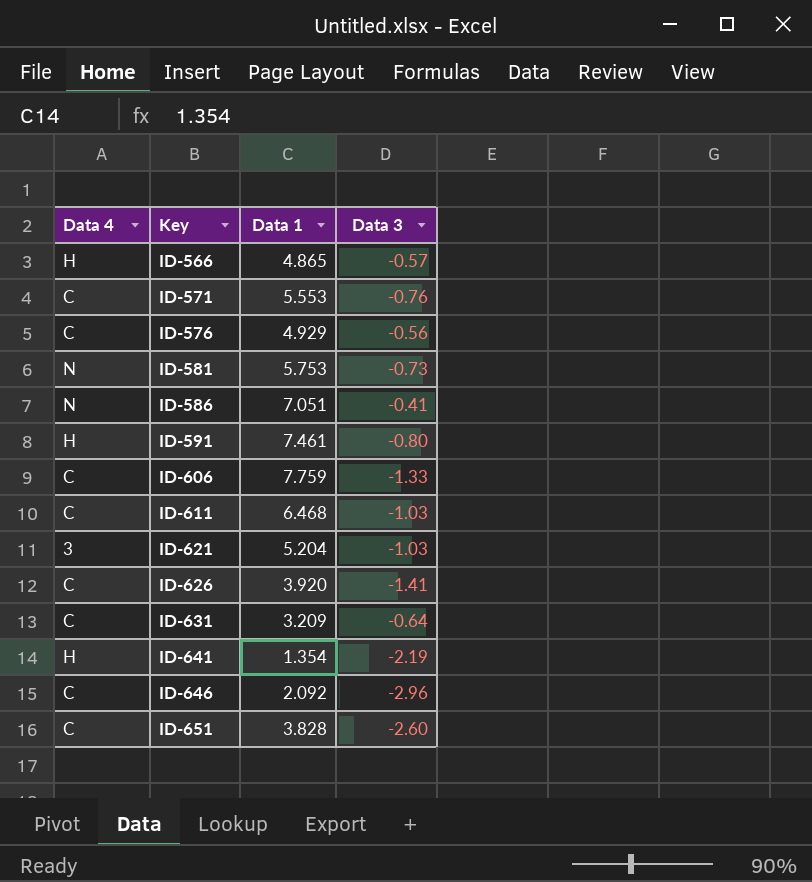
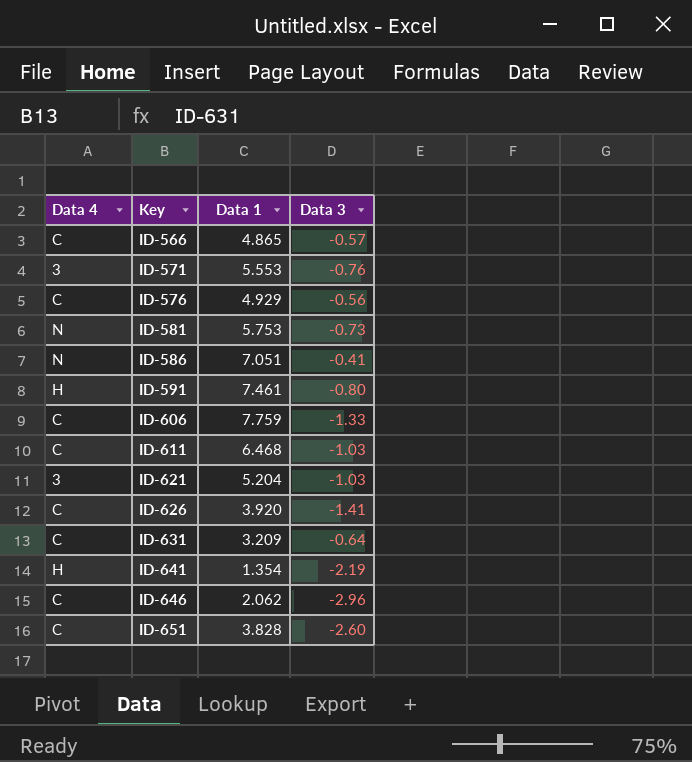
ID-566 | Data 4: H -> C
ID-571 | Data 4: C -> 3
ID-646 | Data 1: 2.092 -> 2.062

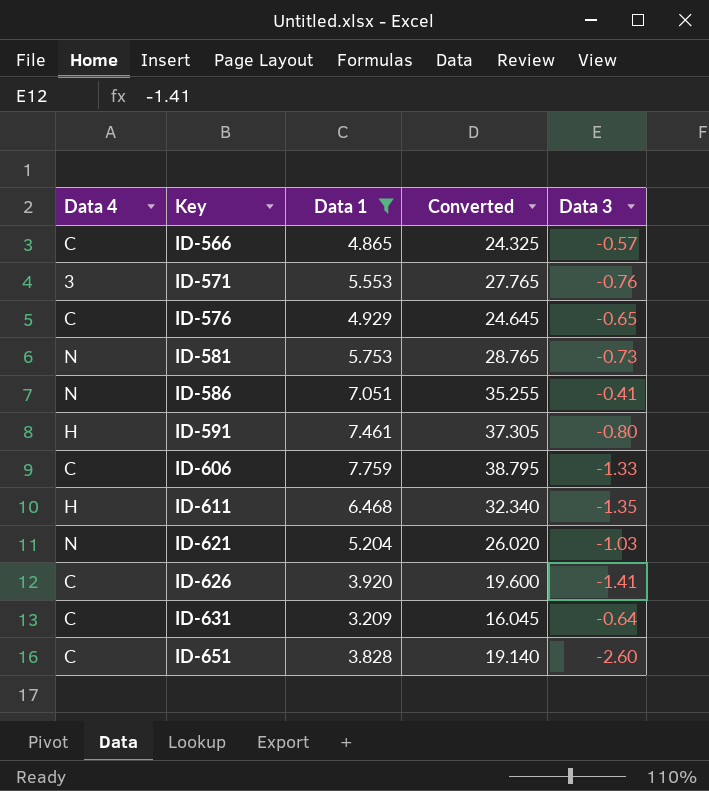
filter: none -> Data 1 >= 3.209
column Converted | formula: none -> [Data 1] * 5
ID-576 | Data 3: -0.56 -> -0.65
ID-611 | Data 4: C -> H
ID-611 | Data 3: -1.03 -> -1.35
ID-621 | Data 4: 3 -> N

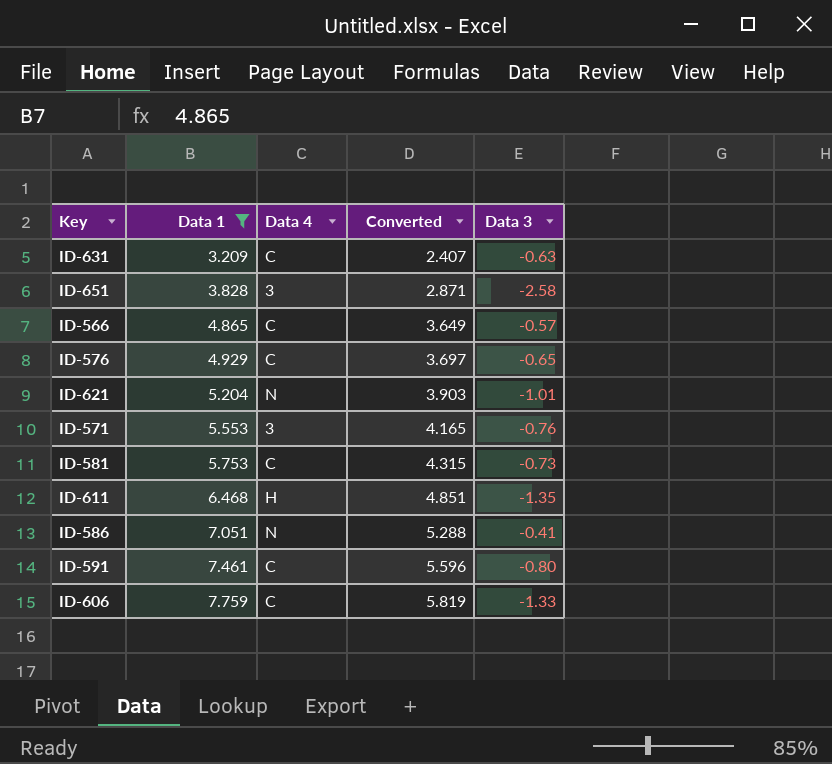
row order: Key ascending -> Data 1 ascending
column Data 4 | position: 1 -> 3
column Converted | formula: [Data 1] * 5 -> [Data 1] * 0.75
row ID-626: C | 3.920 | 19.600 | -1.41 -> none
ID-631 | Data 3: -0.64 -> -0.63
ID-651 | Data 4: C -> 3
ID-651 | Data 3: -2.60 -> -2.58
ID-621 | Data 3: -1.03 -> -1.01
ID-581 | Data 4: N -> C
ID-591 | Data 4: H -> C

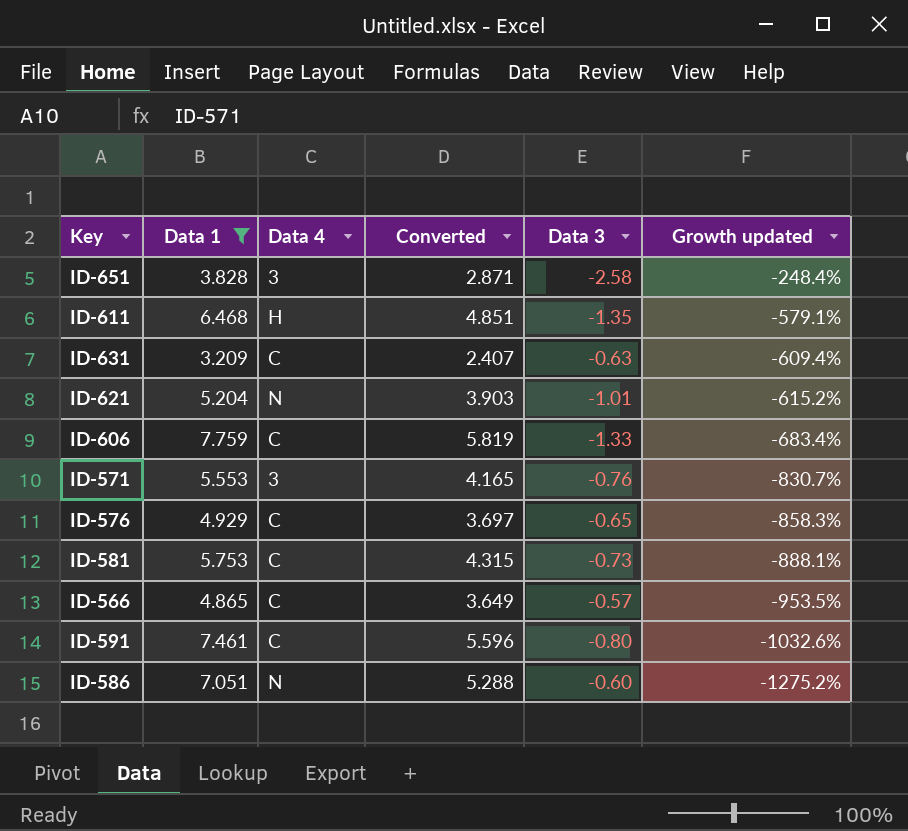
row order: Data 1 ascending -> Growth updated descending
column Growth updated | formula: none -> ([Data 1] - [Data 3]) / [Data 3]
ID-586 | Data 3: -0.41 -> -0.60

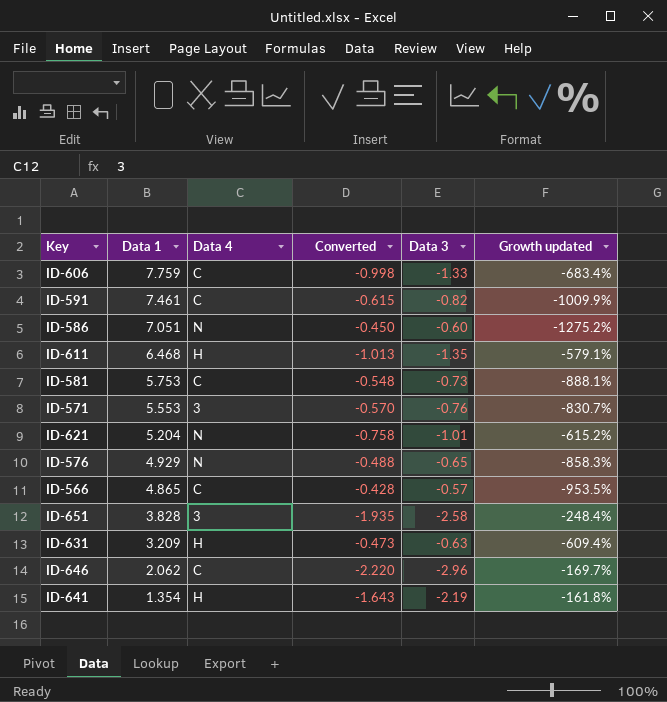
filter: Data 1 >= 3.209 -> none
row order: Growth updated descending -> Data 1 descending
column Converted | formula: [Data 1] * 0.75 -> [Data 3] * 0.75
ID-591 | Data 3: -0.80 -> -0.82
ID-591 | Growth updated: -1032.6% -> -1009.9%
ID-576 | Data 4: C -> N
ID-631 | Data 4: C -> H

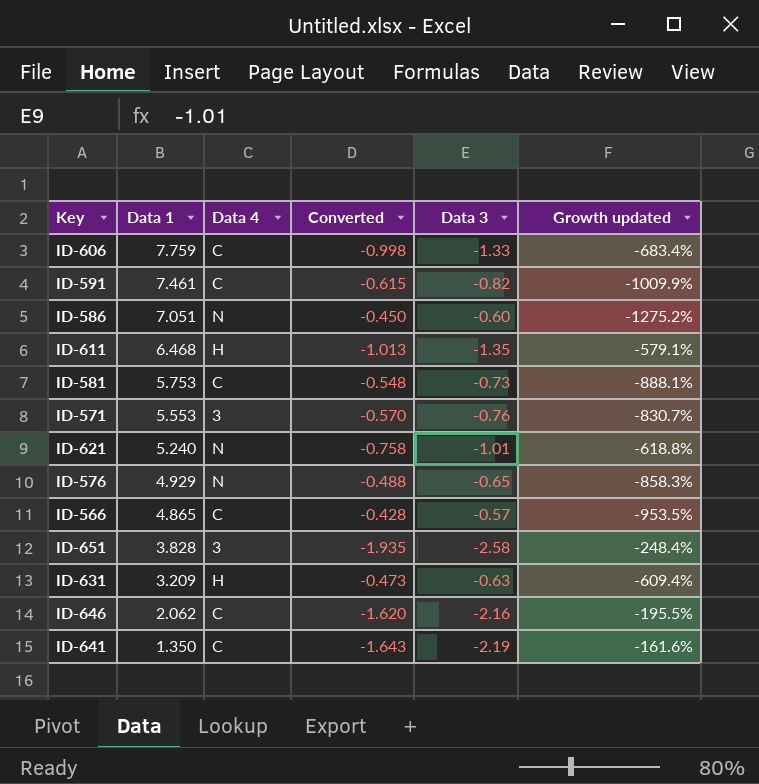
ID-621 | Data 1: 5.204 -> 5.240
ID-621 | Growth updated: -615.2% -> -618.8%
ID-646 | Converted: -2.220 -> -1.620
ID-646 | Data 3: -2.96 -> -2.16
ID-646 | Growth updated: -169.7% -> -195.5%
ID-641 | Data 1: 1.354 -> 1.350
ID-641 | Data 4: H -> C
ID-641 | Growth updated: -161.8% -> -161.6%

